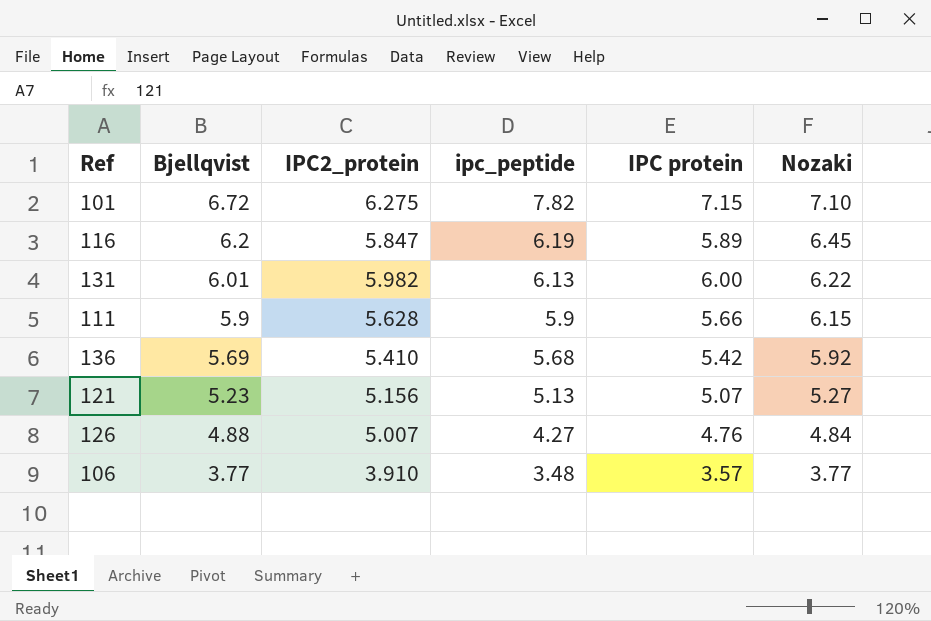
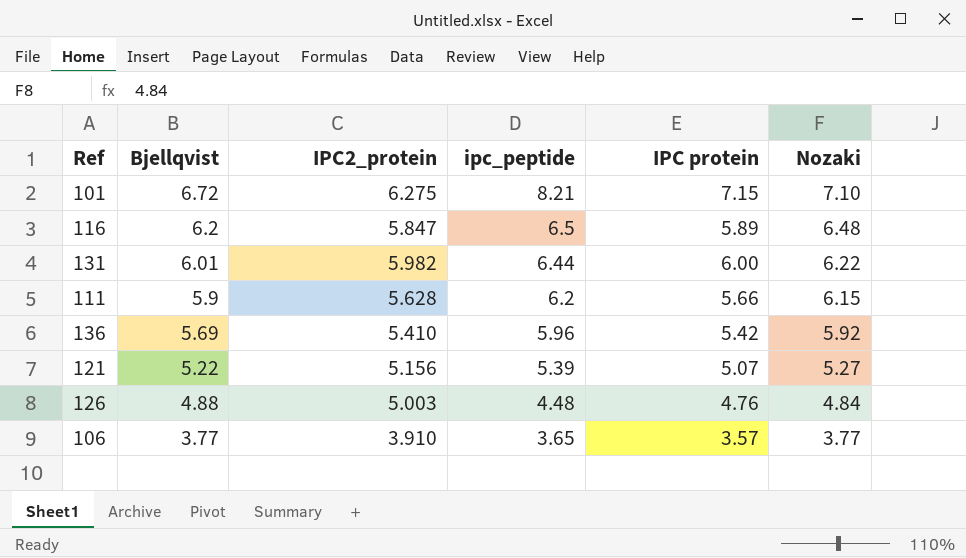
101 | ipc_peptide: 7.82 -> 8.21
116 | ipc_peptide: 6.19 -> 6.5
116 | Nozaki: 6.45 -> 6.48
131 | ipc_peptide: 6.13 -> 6.44
111 | ipc_peptide: 5.9 -> 6.2
136 | ipc_peptide: 5.68 -> 5.96
121 | Bjellqvist: 5.23 -> 5.22
121 | ipc_peptide: 5.13 -> 5.39
126 | IPC2_protein: 5.007 -> 5.003
126 | ipc_peptide: 4.27 -> 4.48
106 | ipc_peptide: 3.48 -> 3.65

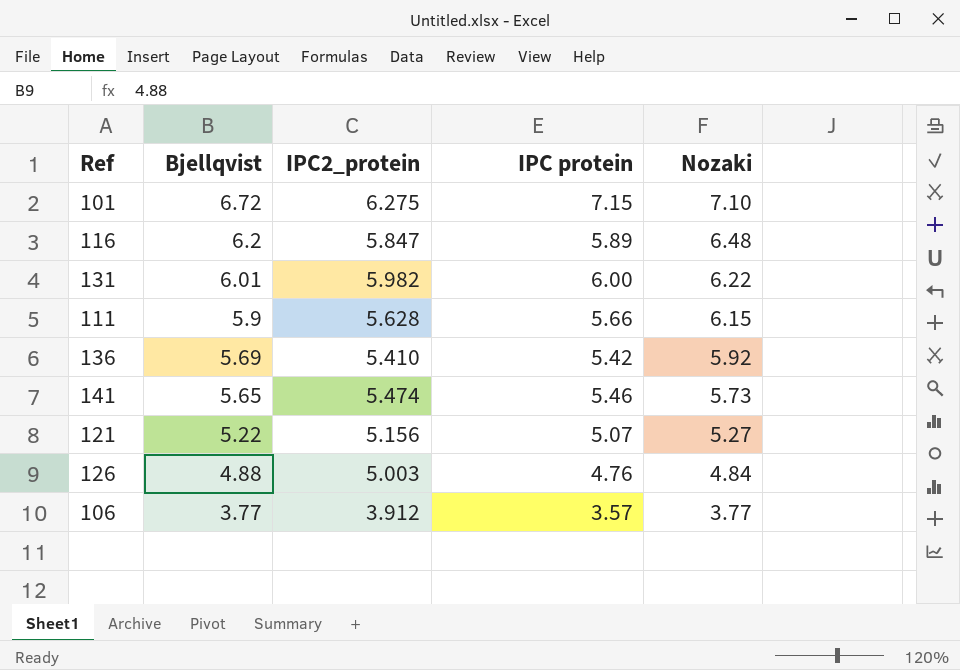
column ipc_peptide | position: 4 -> none
row 141: none -> 5.65 | 5.474 | 5.46 | 5.73
106 | IPC2_protein: 3.910 -> 3.912

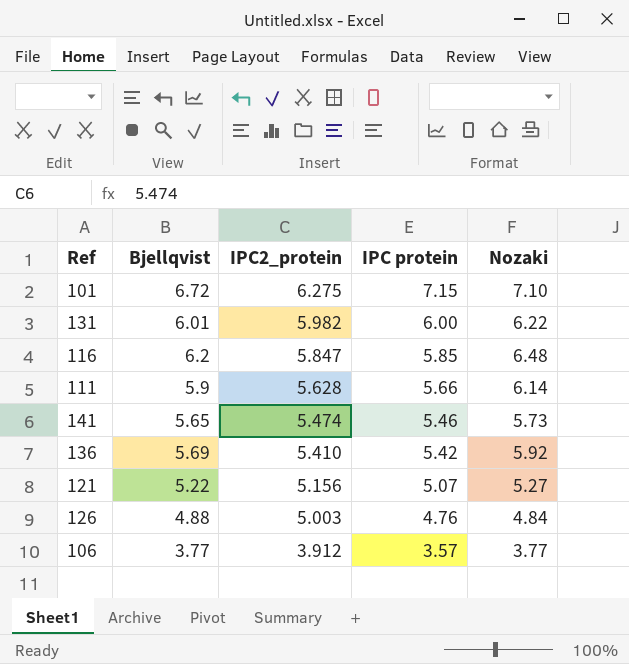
row order: Bjellqvist descending -> IPC2_protein descending
116 | IPC protein: 5.89 -> 5.85
111 | Nozaki: 6.15 -> 6.14

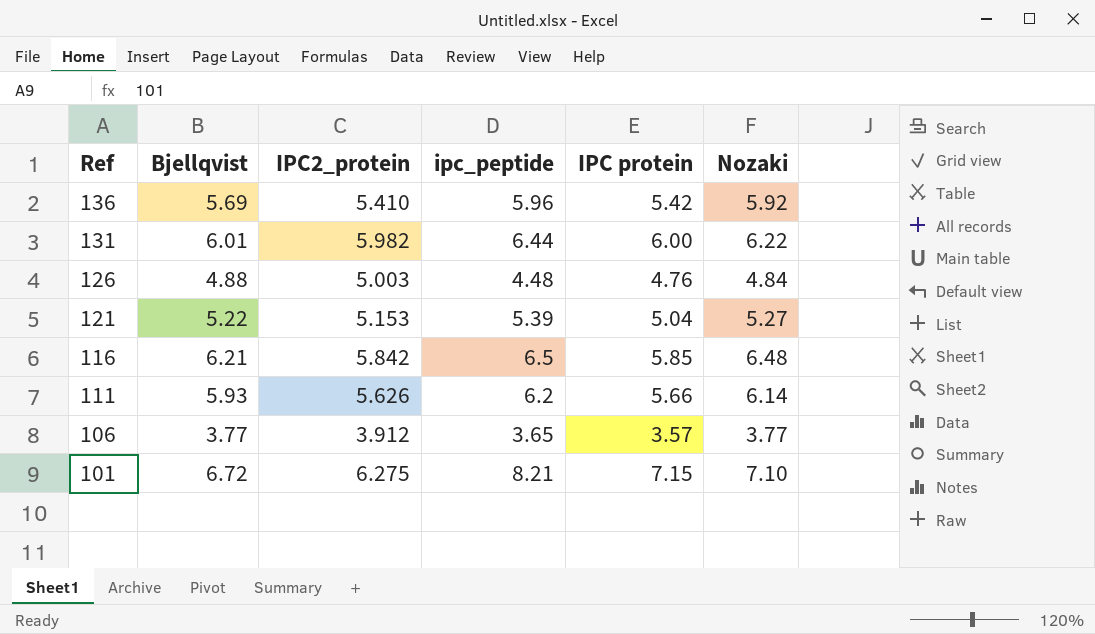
row order: IPC2_protein descending -> Ref descending
column ipc_peptide | position: none -> 4
row 141: 5.65 | 5.474 | 5.46 | 5.73 -> none
121 | IPC2_protein: 5.156 -> 5.153
121 | IPC protein: 5.07 -> 5.04
116 | Bjellqvist: 6.2 -> 6.21
116 | IPC2_protein: 5.847 -> 5.842
111 | Bjellqvist: 5.9 -> 5.93
111 | IPC2_protein: 5.628 -> 5.626

